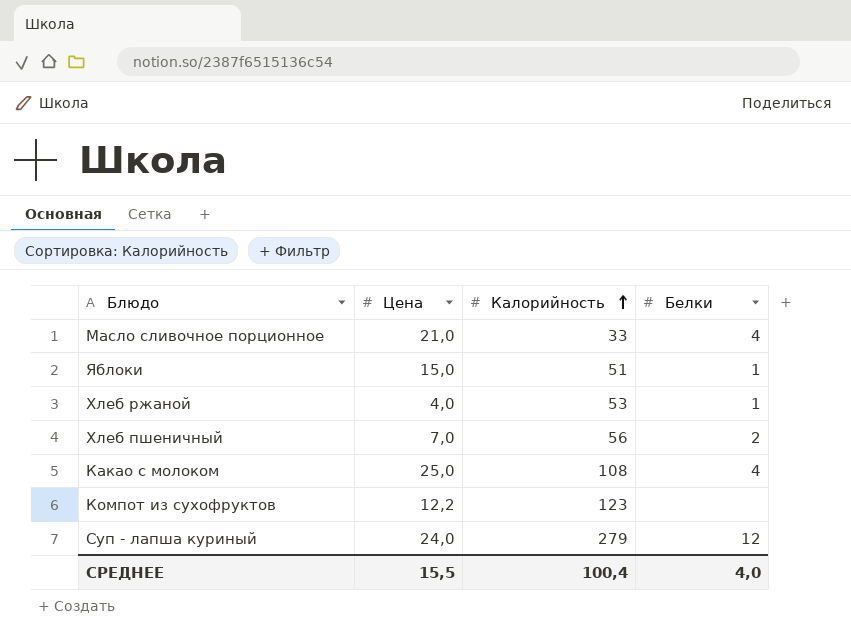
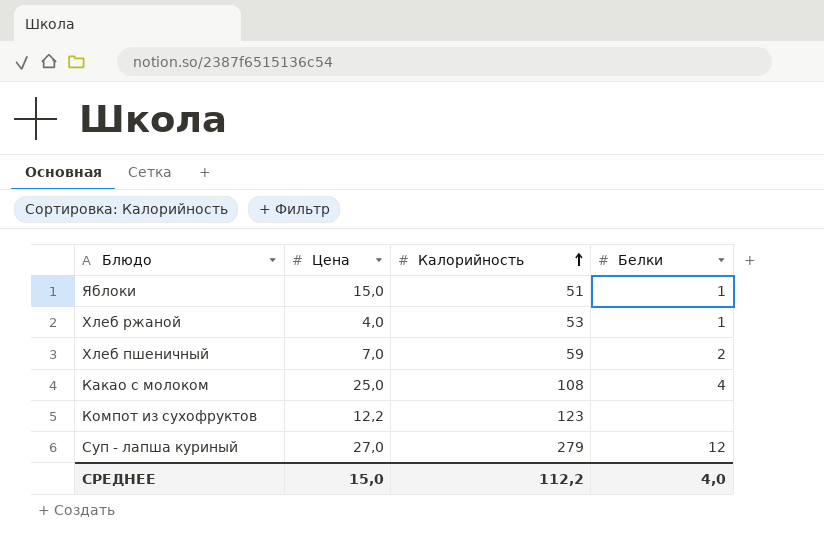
row Масло сливочное порционное: 21,0 | 33 | 4 -> none
Хлеб пшеничный | Калорийность: 56 -> 59
Суп - лапша куриный | Цена: 24,0 -> 27,0
СРЕДНЕЕ | Цена: 15,5 -> 15,0
СРЕДНЕЕ | Калорийность: 100,4 -> 112,2

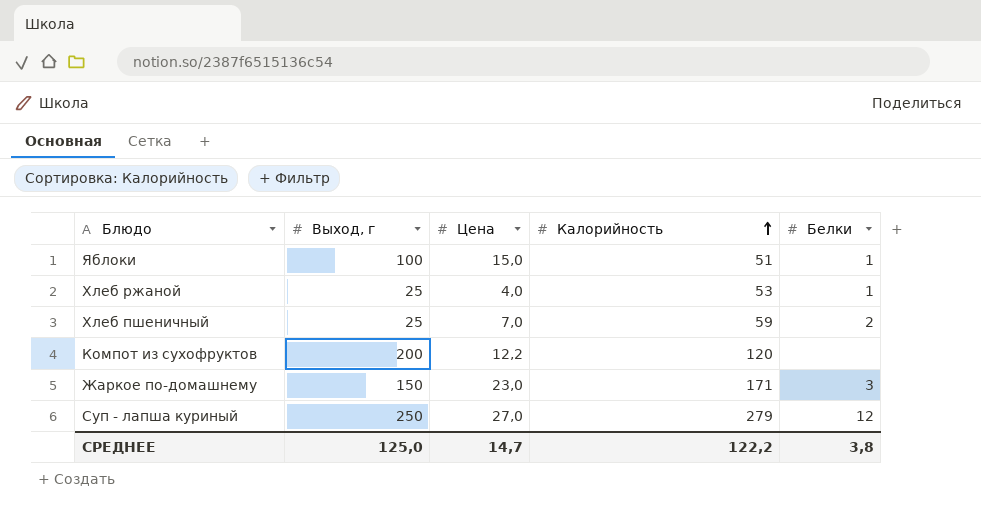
column Выход, г | position: none -> 2
row Какао с молоком: 25,0 | 108 | 4 -> none
Компот из сухофруктов | Калорийность: 123 -> 120
row Жаркое по-домашнему: none -> 150 | 23,0 | 171 | 3
СРЕДНЕЕ | Цена: 15,0 -> 14,7
СРЕДНЕЕ | Калорийность: 112,2 -> 122,2
СРЕДНЕЕ | Белки: 4,0 -> 3,8

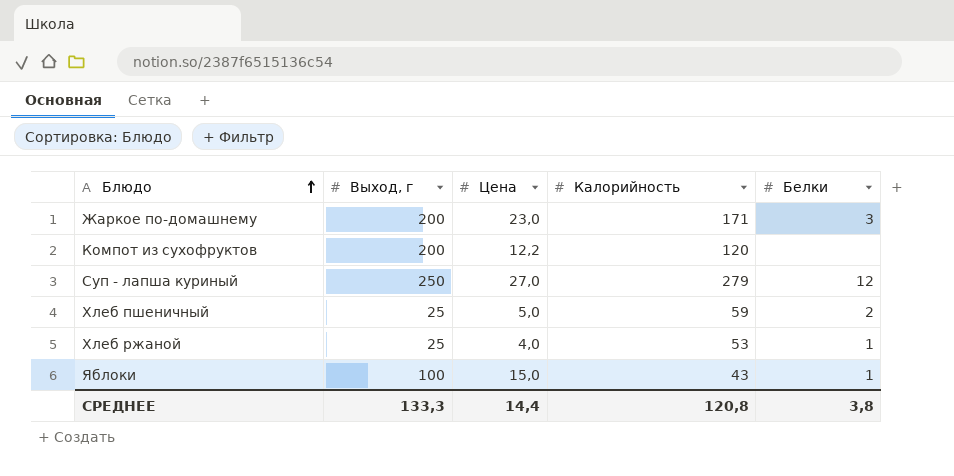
row order: Калорийность ascending -> Блюдо ascending
Жаркое по-домашнему | Выход, г: 150 -> 200
Хлеб пшеничный | Цена: 7,0 -> 5,0
Яблоки | Калорийность: 51 -> 43
СРЕДНЕЕ | Выход, г: 125,0 -> 133,3
СРЕДНЕЕ | Цена: 14,7 -> 14,4
СРЕДНЕЕ | Калорийность: 122,2 -> 120,8

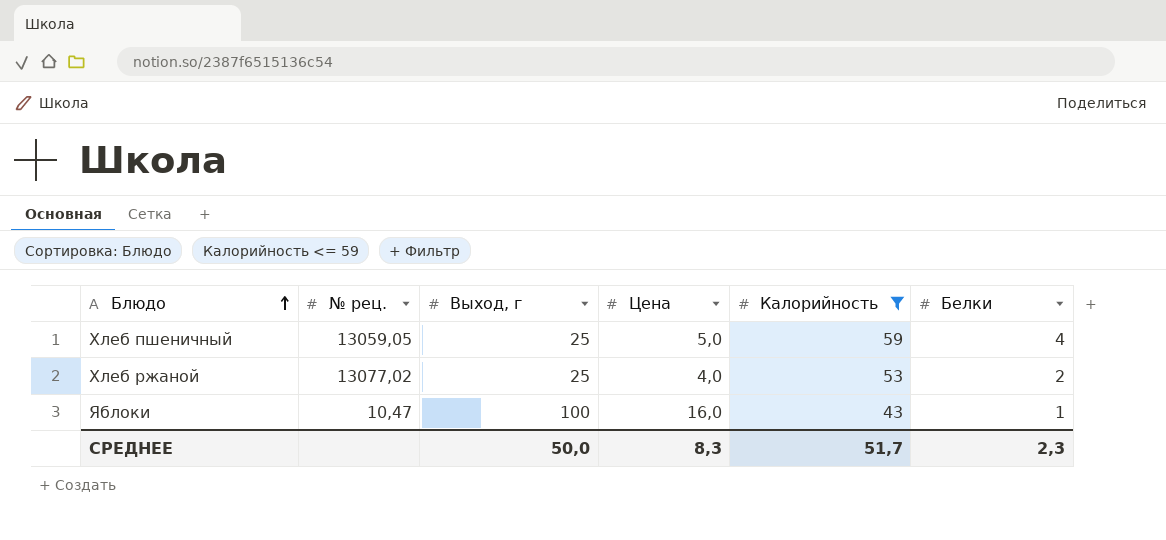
filter: none -> Калорийность <= 59
column № рец. | position: none -> 2
Хлеб пшеничный | Белки: 2 -> 4
Хлеб ржаной | Белки: 1 -> 2
Яблоки | Цена: 15,0 -> 16,0
СРЕДНЕЕ | Выход, г: 133,3 -> 50,0
СРЕДНЕЕ | Цена: 14,4 -> 8,3
СРЕДНЕЕ | Калорийность: 120,8 -> 51,7
СРЕДНЕЕ | Белки: 3,8 -> 2,3

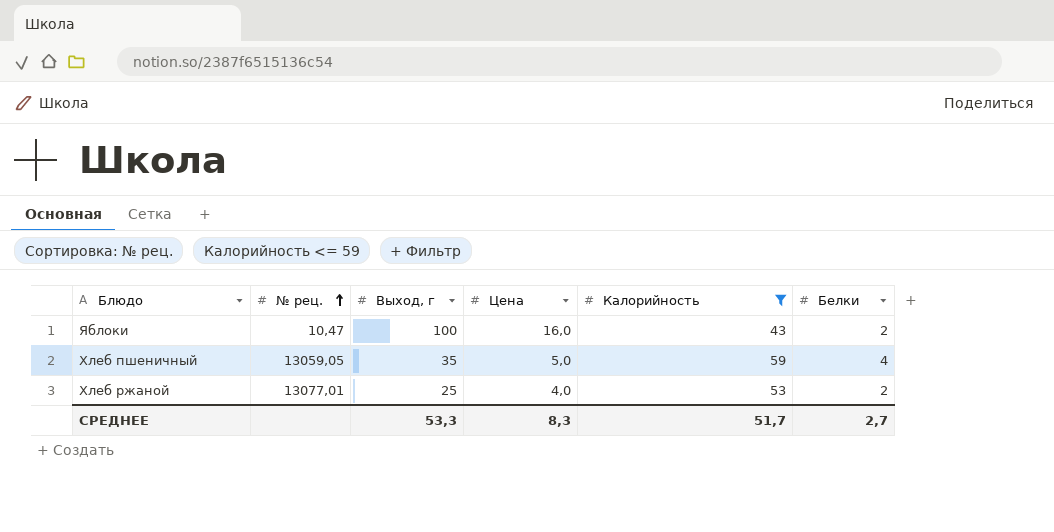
row order: Блюдо ascending -> № рец. ascending
Яблоки | Белки: 1 -> 2
Хлеб пшеничный | Выход, г: 25 -> 35
Хлеб ржаной | № рец.: 13077,02 -> 13077,01
СРЕДНЕЕ | Выход, г: 50,0 -> 53,3
СРЕДНЕЕ | Белки: 2,3 -> 2,7

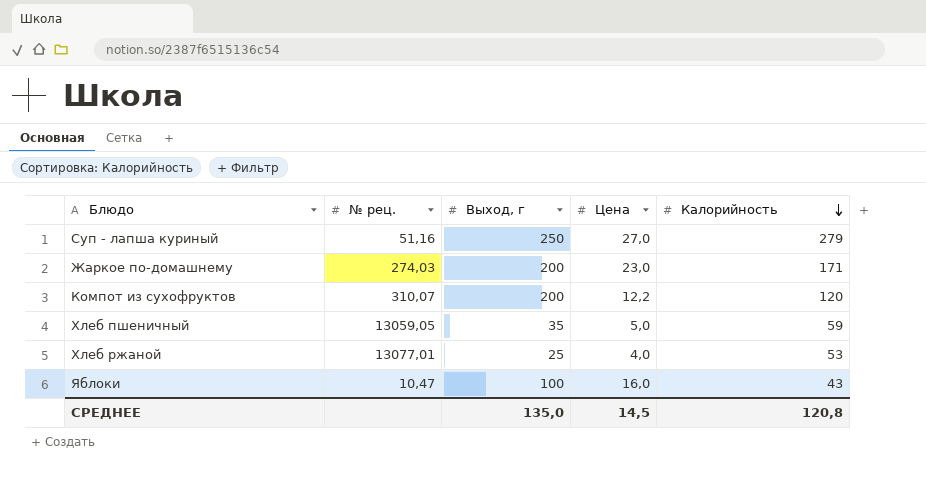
filter: Калорийность <= 59 -> none
row order: № рец. ascending -> Калорийность descending
column Белки | position: 6 -> none
СРЕДНЕЕ | Выход, г: 53,3 -> 135,0
СРЕДНЕЕ | Цена: 8,3 -> 14,5
СРЕДНЕЕ | Калорийность: 51,7 -> 120,8

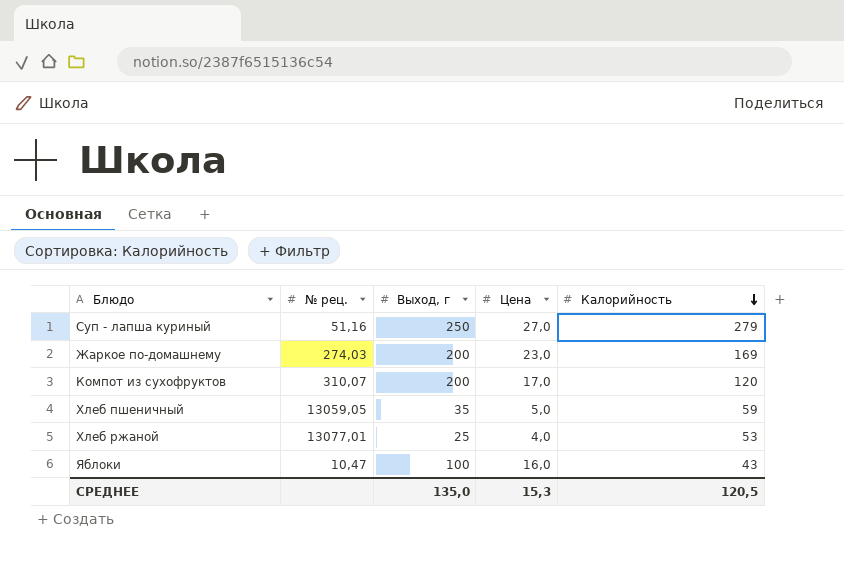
Жаркое по-домашнему | Калорийность: 171 -> 169
Компот из сухофруктов | Цена: 12,2 -> 17,0
СРЕДНЕЕ | Цена: 14,5 -> 15,3
СРЕДНЕЕ | Калорийность: 120,8 -> 120,5

